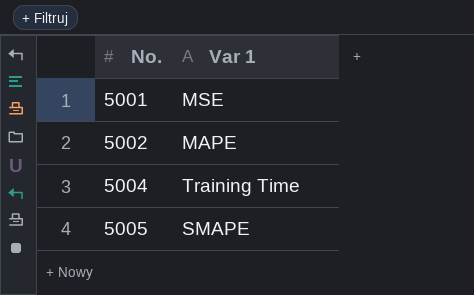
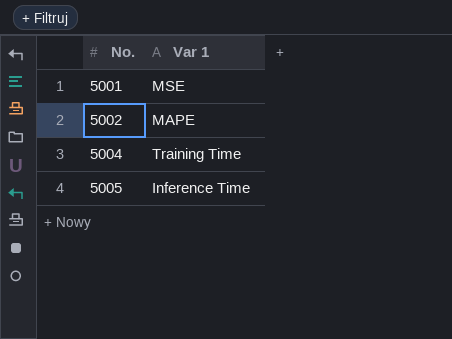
5005 | Var 1: SMAPE -> Inference Time

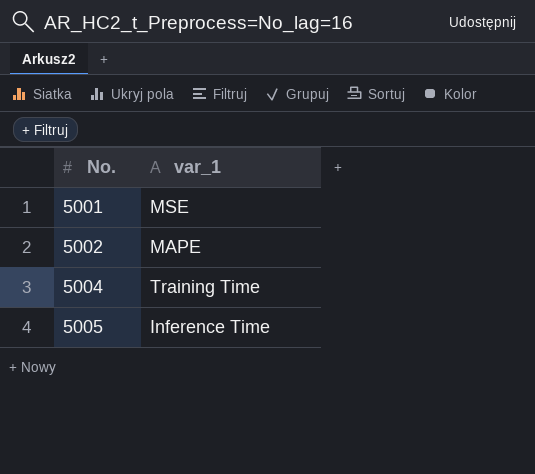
column name: Var 1 -> var_1

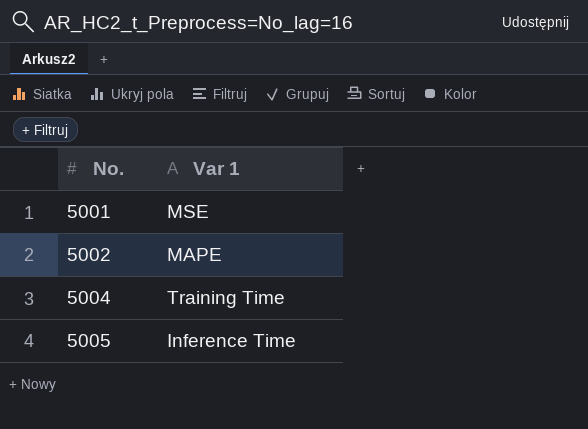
column name: var_1 -> Var 1

